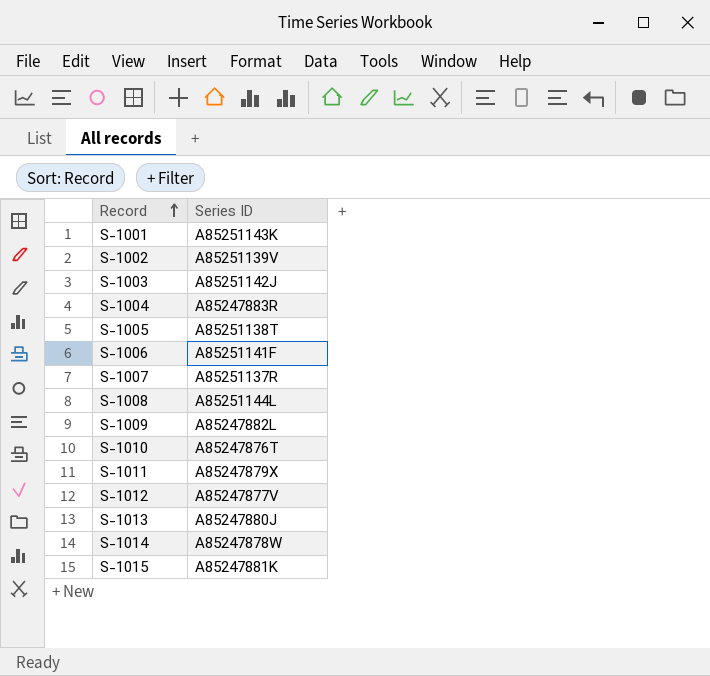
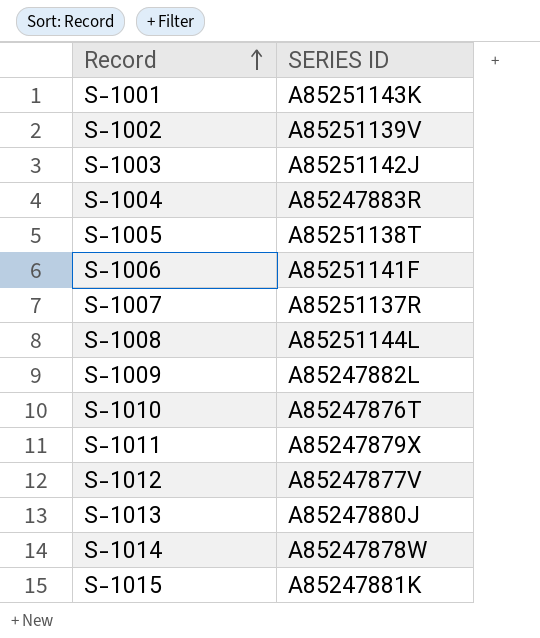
column name: Series ID -> SERIES ID

